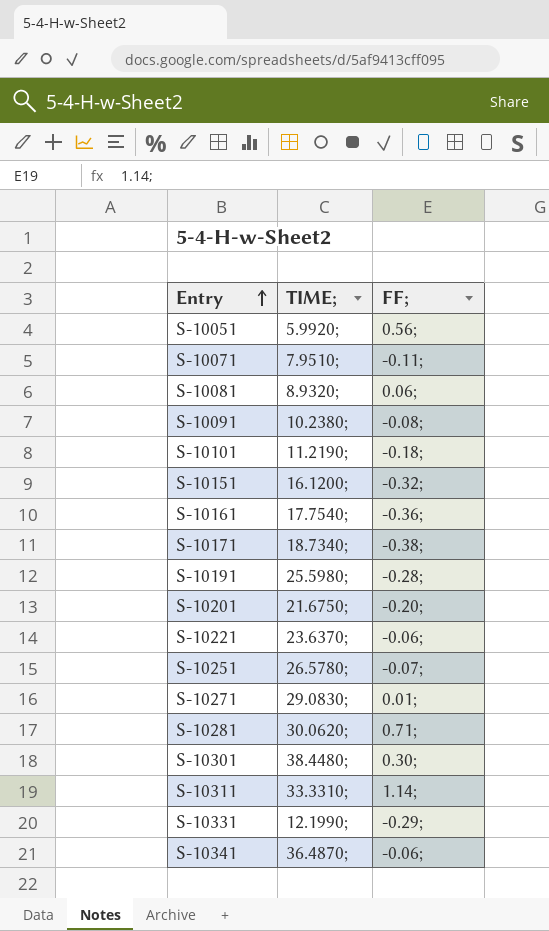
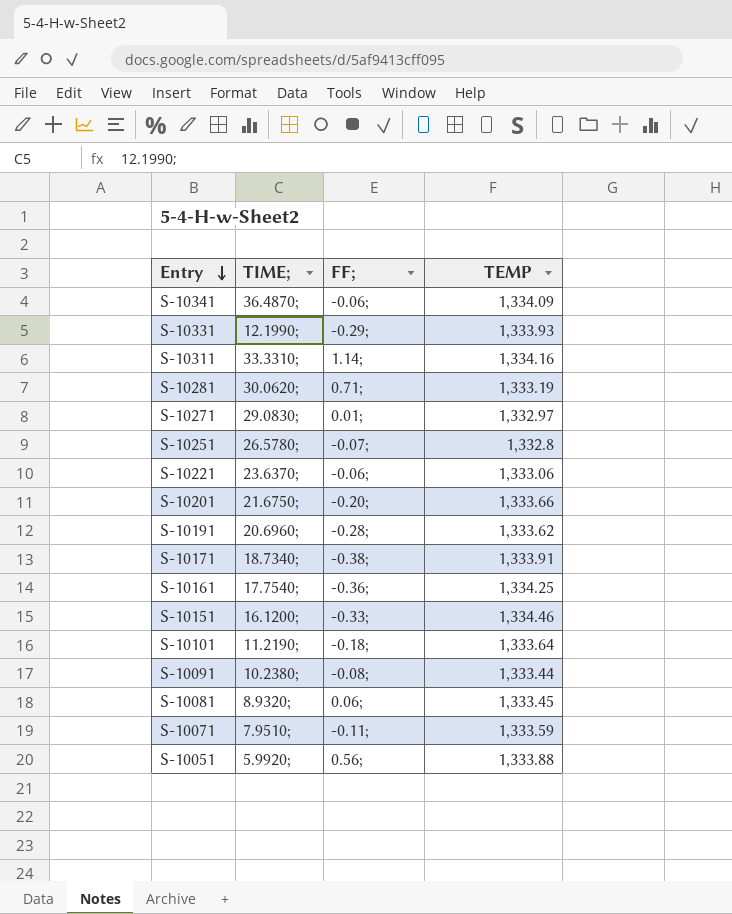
row order: Entry ascending -> Entry descending
column TEMP | position: none -> 4
row S-10301: 38.4480; | 0.30; -> none
S-10191 | TIME;: 25.5980; -> 20.6960;
S-10151 | FF;: -0.32; -> -0.33;

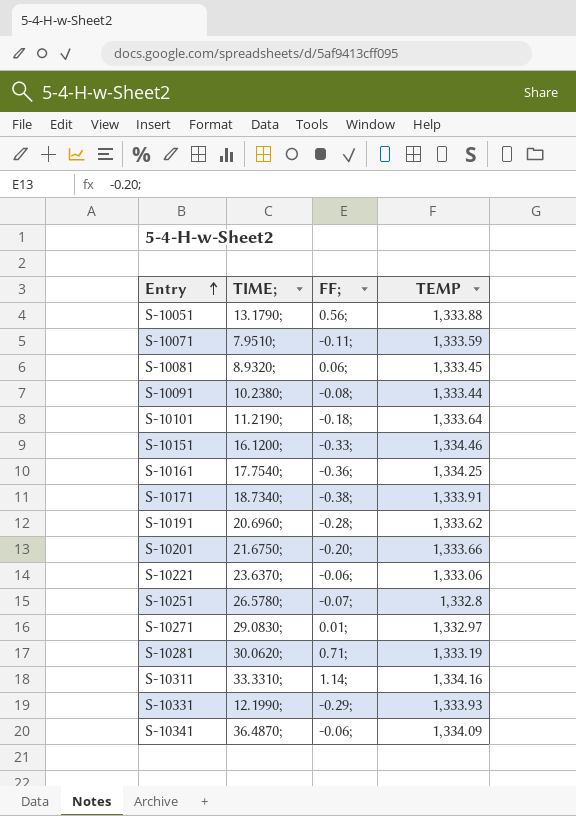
row order: Entry descending -> Entry ascending
S-10051 | TIME;: 5.9920; -> 13.1790;

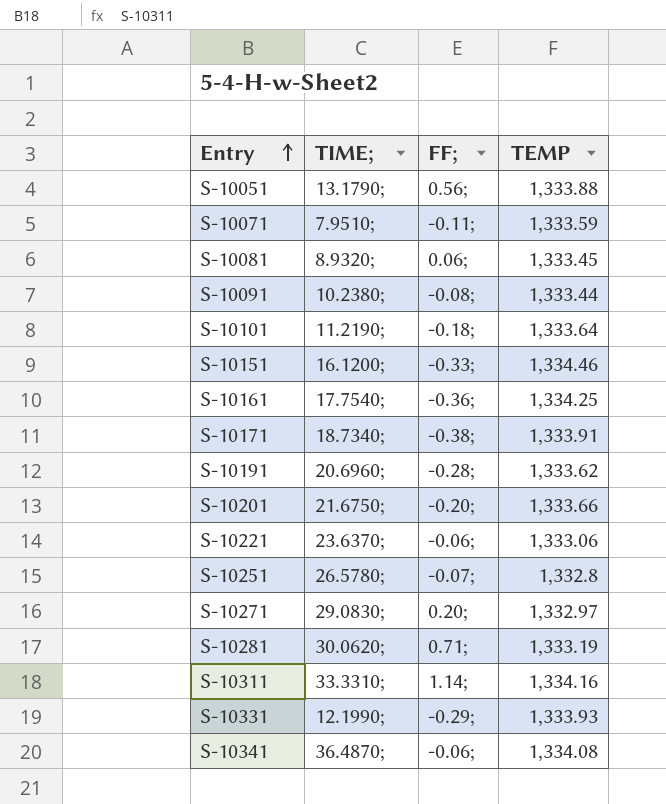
S-10271 | FF;: 0.01; -> 0.20;
S-10341 | TEMP: 1,334.09 -> 1,334.08

